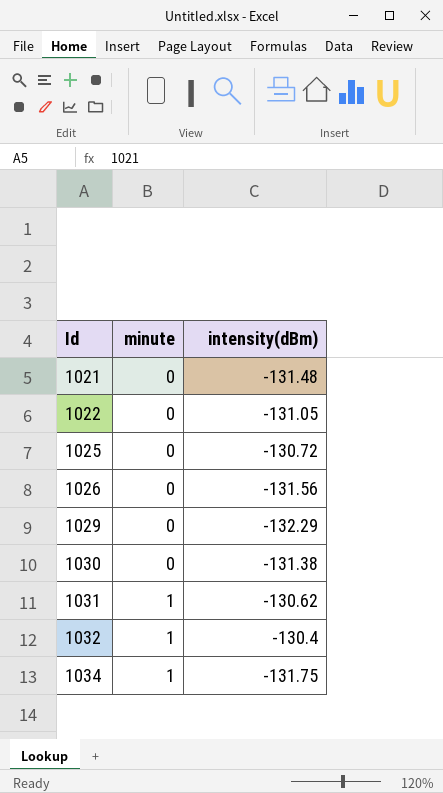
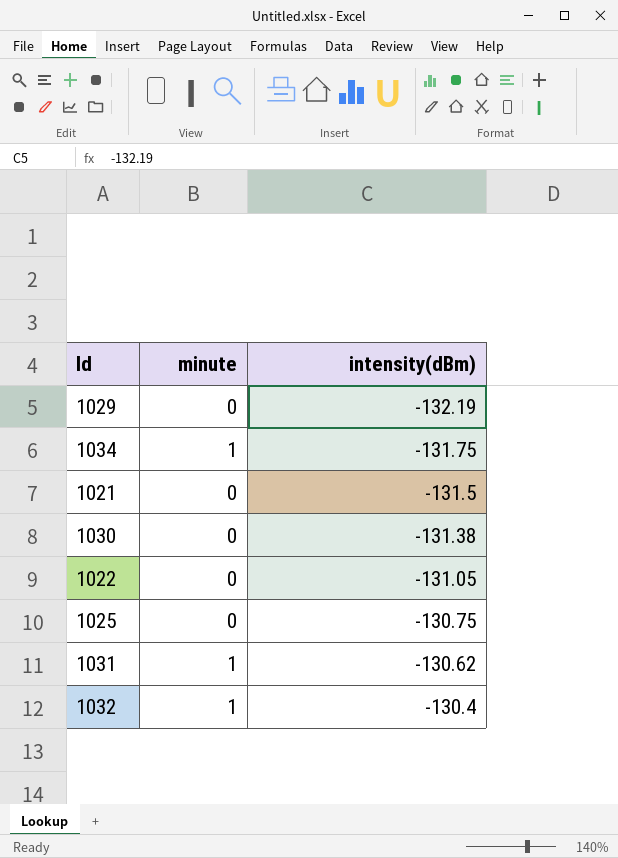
row order: Id ascending -> intensity(dBm) ascending
row 1026: 0 | -131.56 -> none
1029 | intensity(dBm): -132.29 -> -132.19
1021 | intensity(dBm): -131.48 -> -131.5
1025 | intensity(dBm): -130.72 -> -130.75

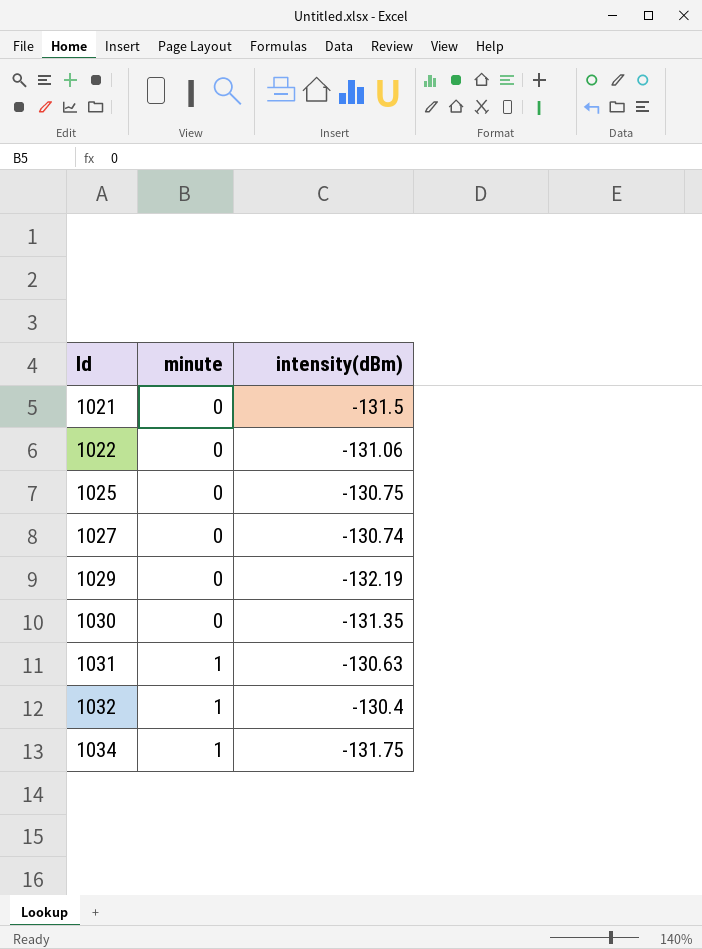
row order: intensity(dBm) ascending -> Id ascending
1022 | intensity(dBm): -131.05 -> -131.06
row 1027: none -> 0 | -130.74
1030 | intensity(dBm): -131.38 -> -131.35
1031 | intensity(dBm): -130.62 -> -130.63

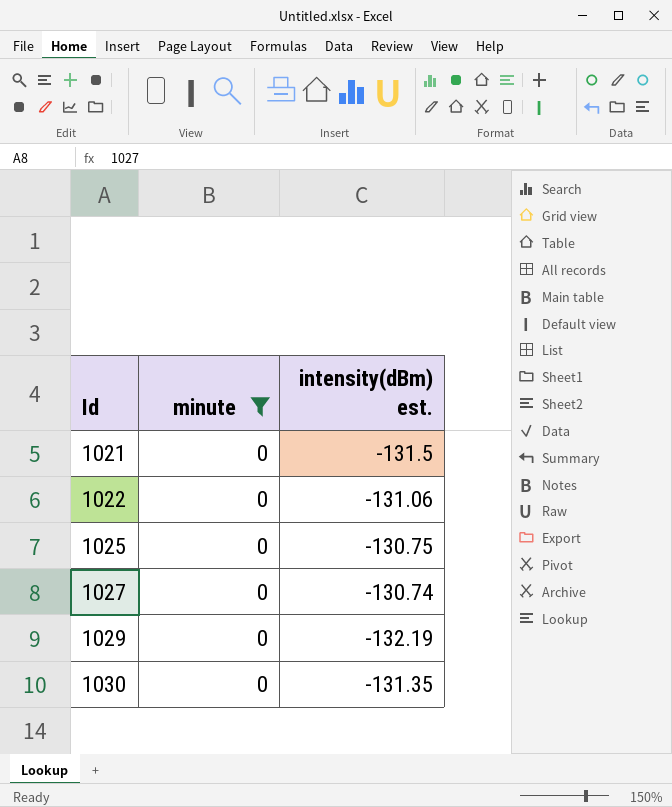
filter: none -> minute = 0
column name: intensity(dBm) -> intensity(dBm) est.

